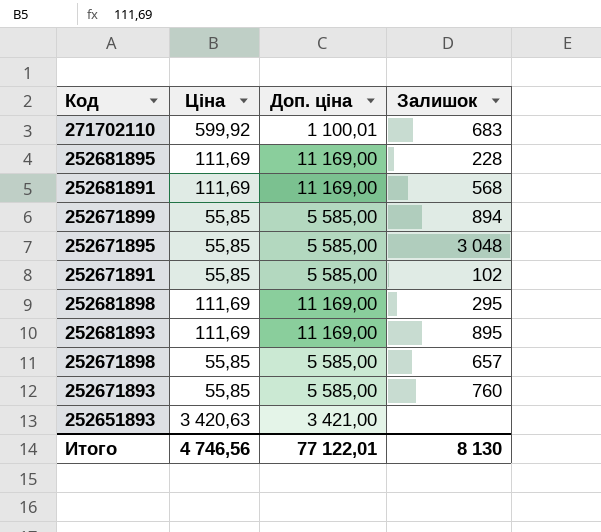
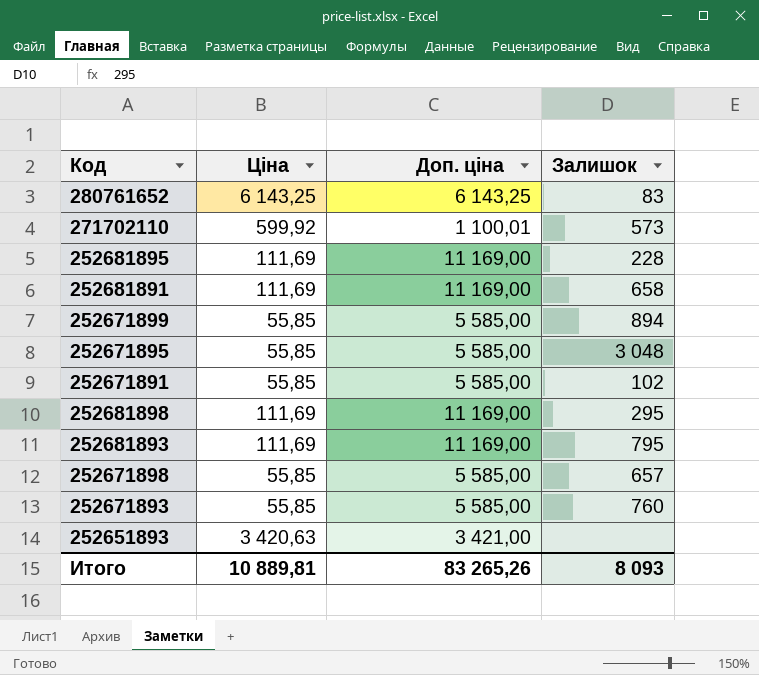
row 280761652: none -> 6 143,25 | 6 143,25 | 83
271702110 | Залишок: 683 -> 573
252681891 | Залишок: 568 -> 658
252681893 | Залишок: 895 -> 795
Итого | Ціна: 4 746,56 -> 10 889,81
Итого | Доп. ціна: 77 122,01 -> 83 265,26
Итого | Залишок: 8 130 -> 8 093

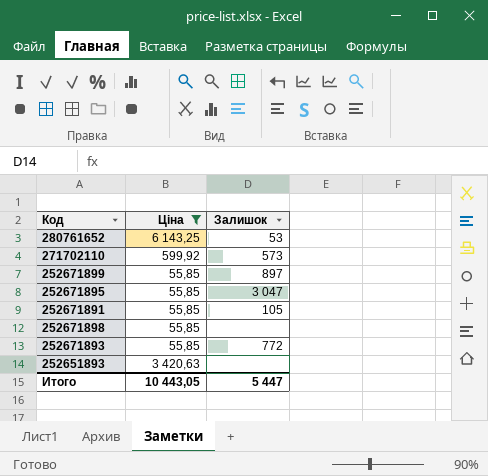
filter: none -> Ціна != 111,69
column Доп. ціна | position: 3 -> none
280761652 | Залишок: 83 -> 53
252671899 | Залишок: 894 -> 897
252671895 | Залишок: 3 048 -> 3 047
252671891 | Залишок: 102 -> 105
252671898 | Залишок: 657 -> none
252671893 | Залишок: 760 -> 772
Итого | Ціна: 10 889,81 -> 10 443,05
Итого | Залишок: 8 093 -> 5 447

